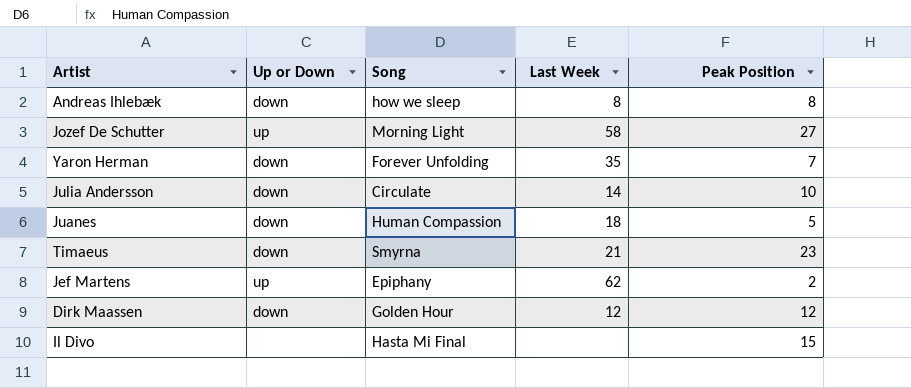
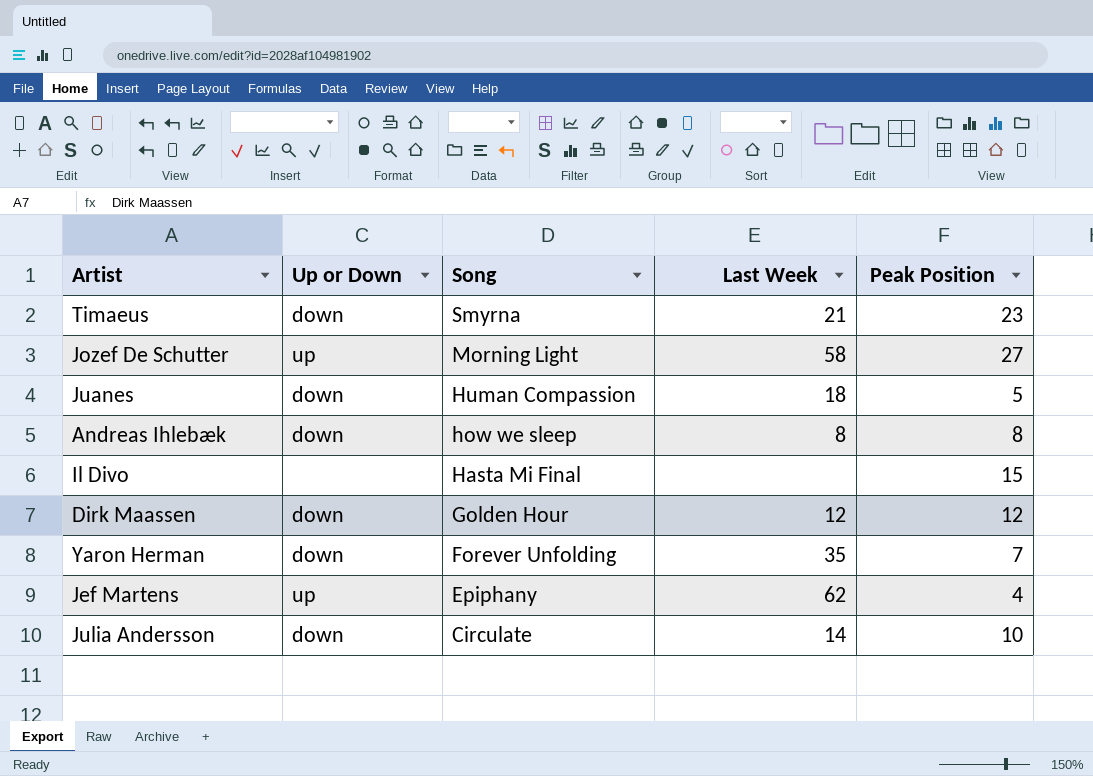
row order: none -> Song descending
Jef Martens | Peak Position: 2 -> 4

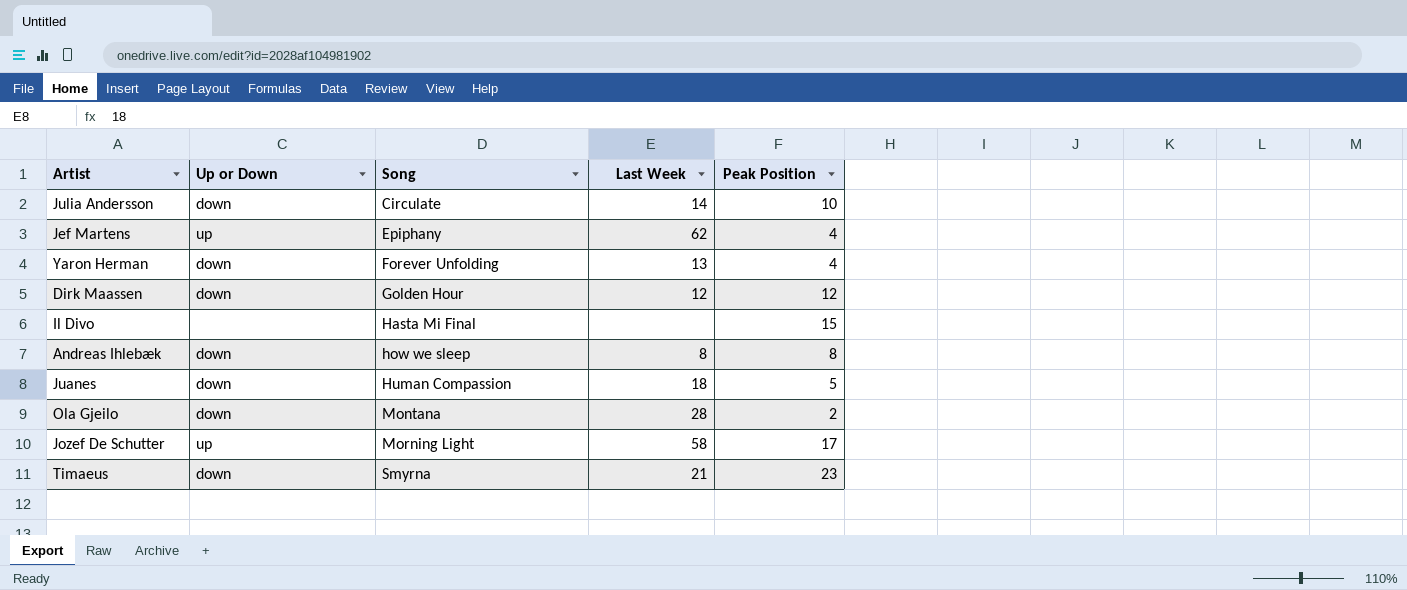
row order: Song descending -> Song ascending
Yaron Herman | Last Week: 35 -> 13
Yaron Herman | Peak Position: 7 -> 4
row Ola Gjeilo: none -> down | Montana | 28 | 2
Jozef De Schutter | Peak Position: 27 -> 17

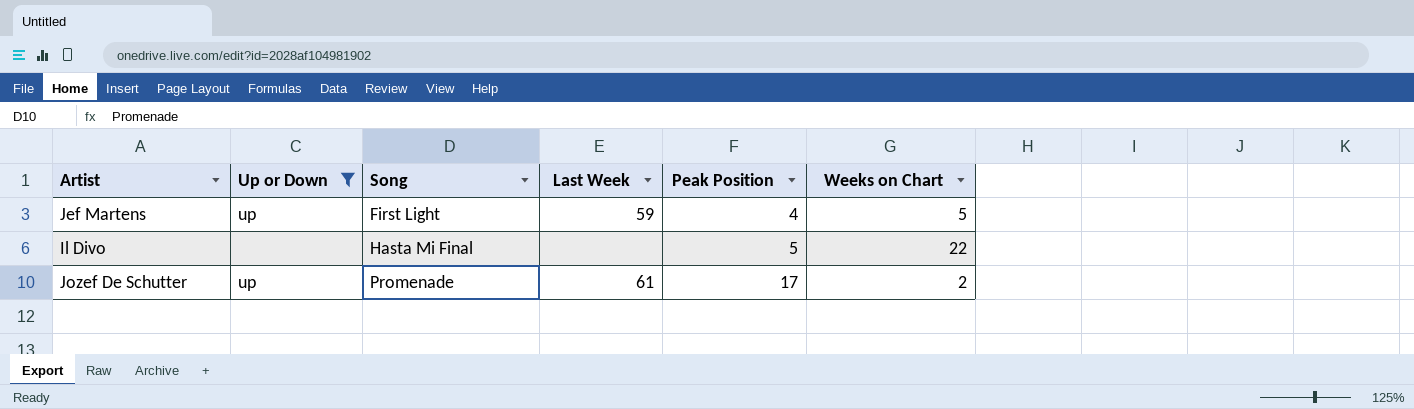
filter: none -> Up or Down != down
column Weeks on Chart | position: none -> 6
Jef Martens | Song: Epiphany -> First Light
Jef Martens | Last Week: 62 -> 59
Il Divo | Peak Position: 15 -> 5
Jozef De Schutter | Song: Morning Light -> Promenade
Jozef De Schutter | Last Week: 58 -> 61

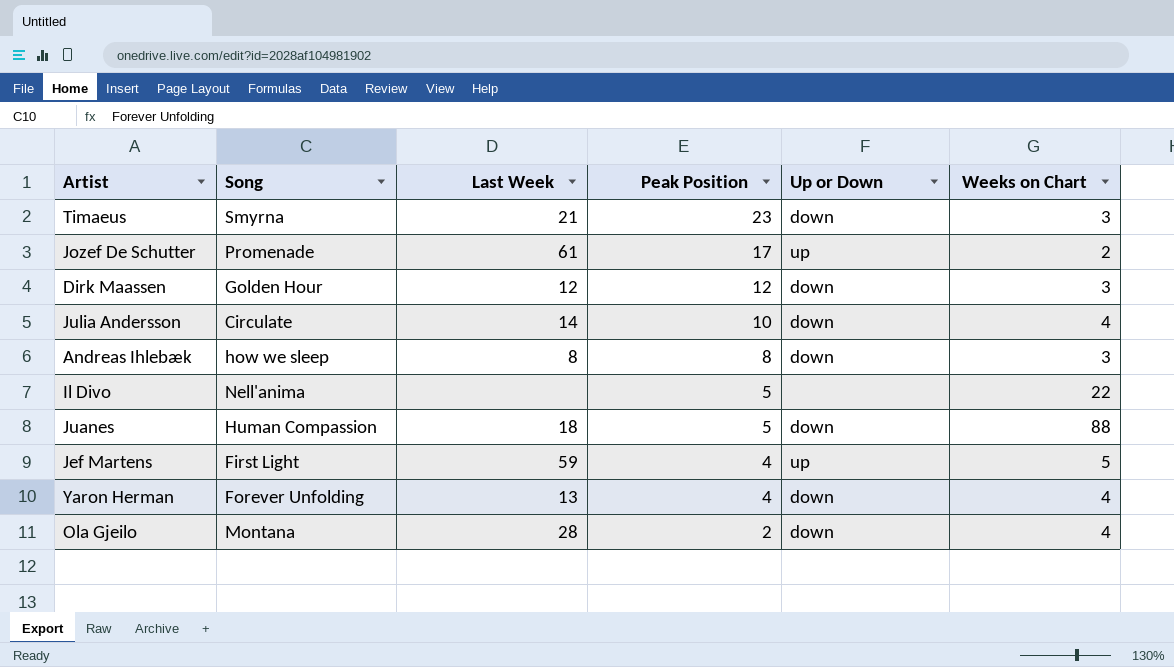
filter: Up or Down != down -> none
row order: Song ascending -> Peak Position descending
column Up or Down | position: 2 -> 5
Il Divo | Song: Hasta Mi Final -> Nell'anima

